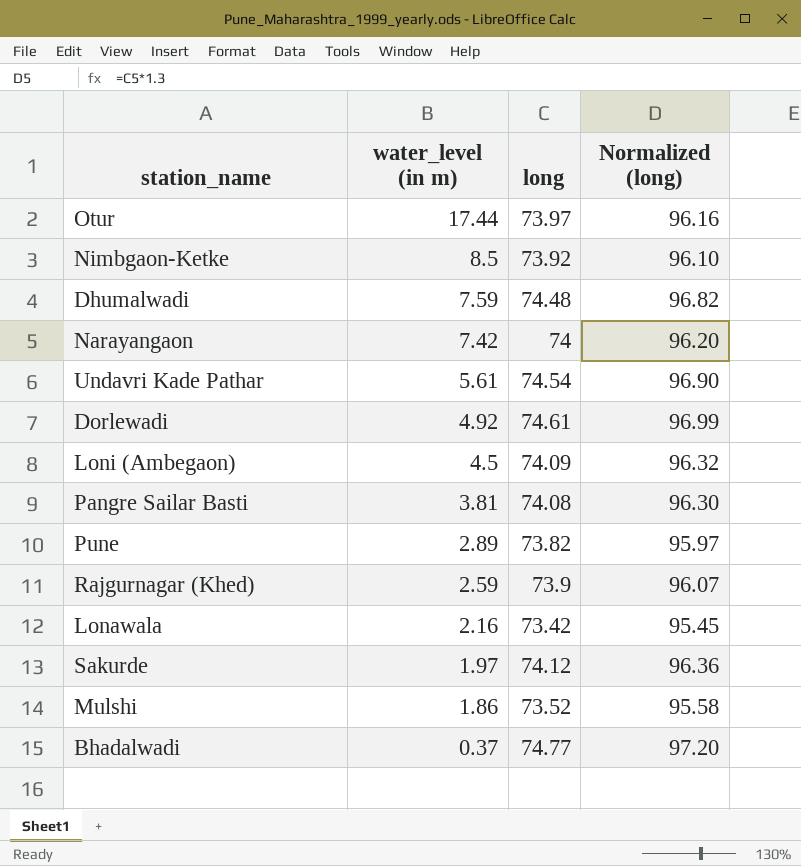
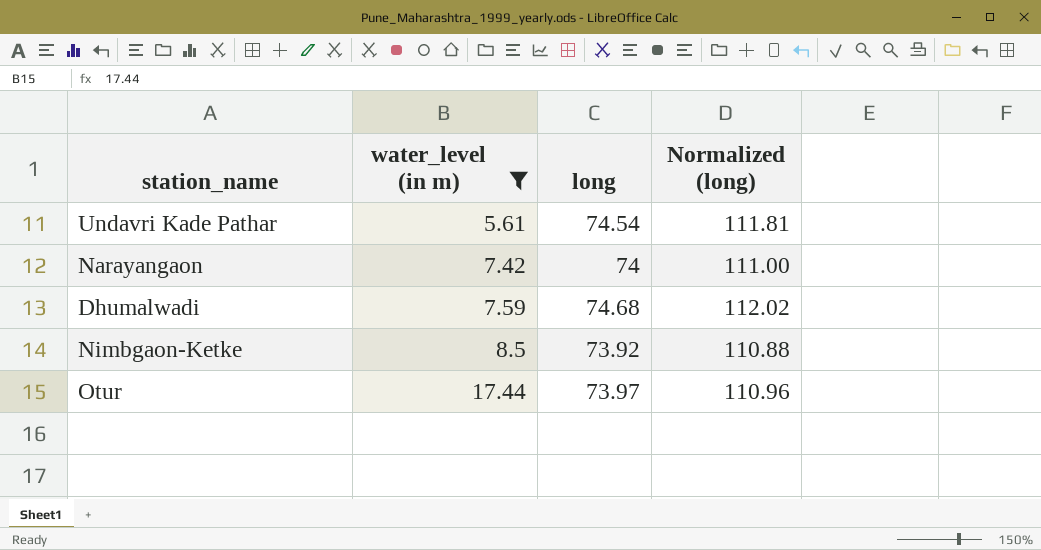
filter: none -> water_level (in m) >= 5.61
row order: water_level (in m) descending -> water_level (in m) ascending
column Normalized (long) | formula: [long] * 1.3 -> [long] * 1.5
Dhumalwadi | long: 74.48 -> 74.68

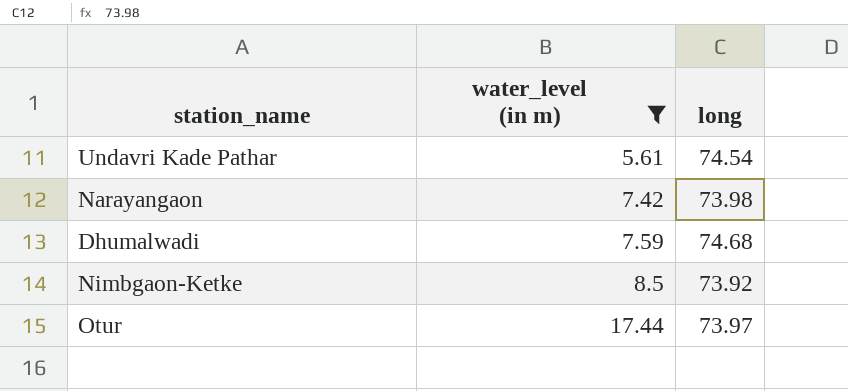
column Normalized (long) | formula: [long] * 1.5 -> none
Narayangaon | long: 74 -> 73.98

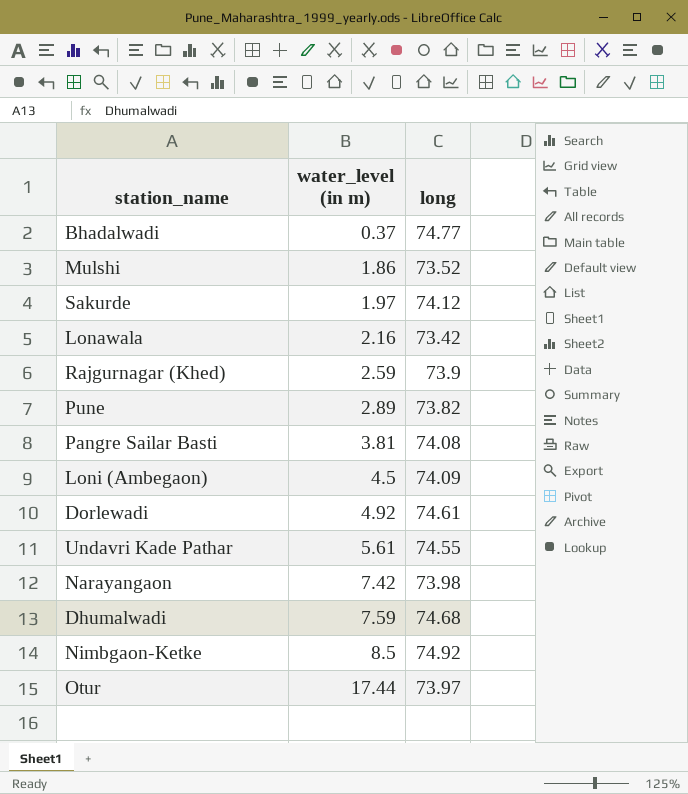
filter: water_level (in m) >= 5.61 -> none
Undavri Kade Pathar | long: 74.54 -> 74.55
Nimbgaon-Ketke | long: 73.92 -> 74.92

